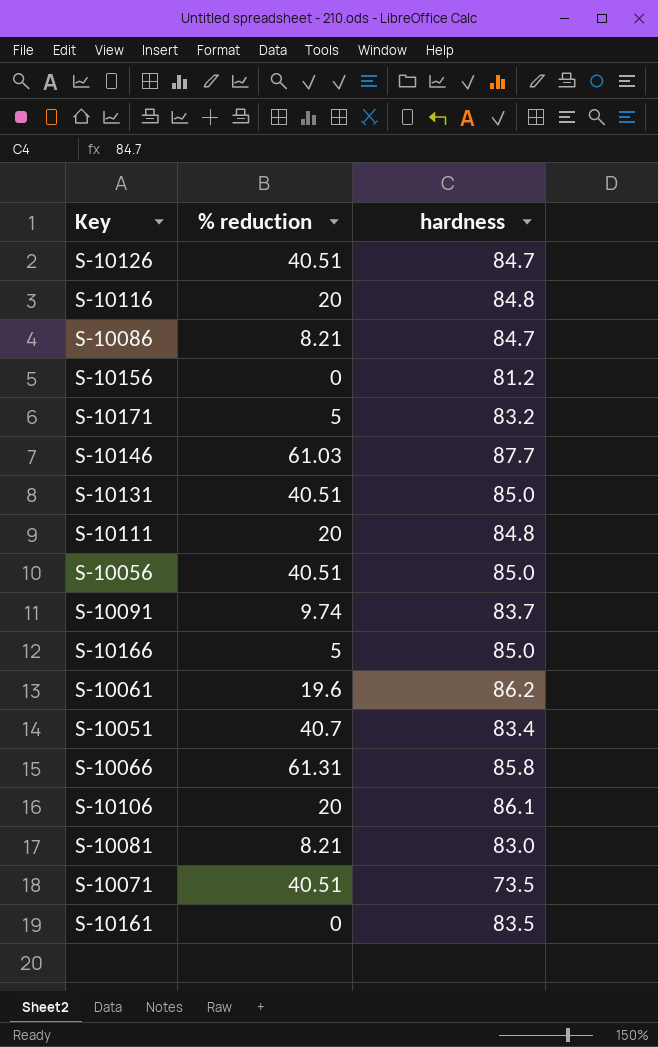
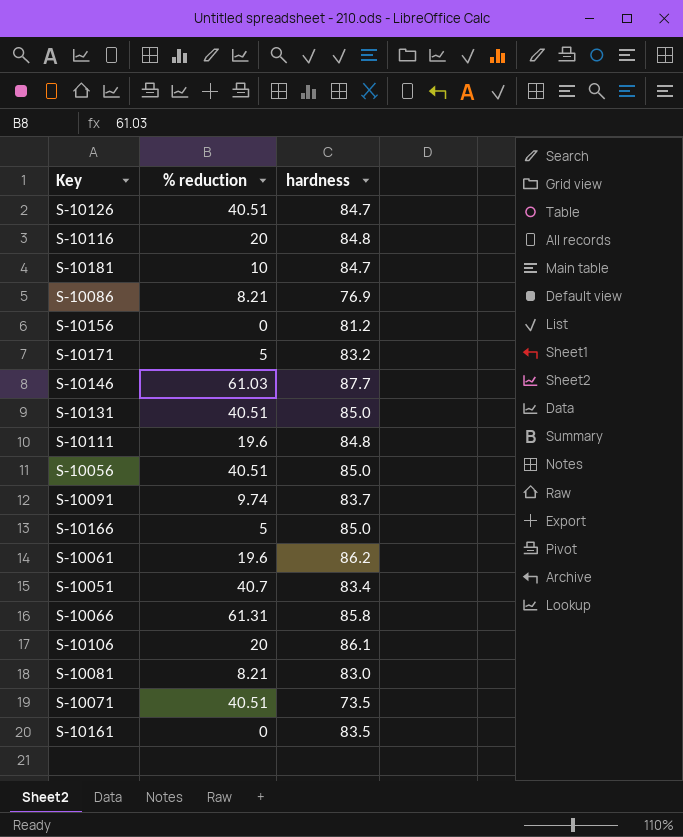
row S-10181: none -> 10 | 84.7
S-10086 | hardness: 84.7 -> 76.9
S-10111 | % reduction: 20 -> 19.6

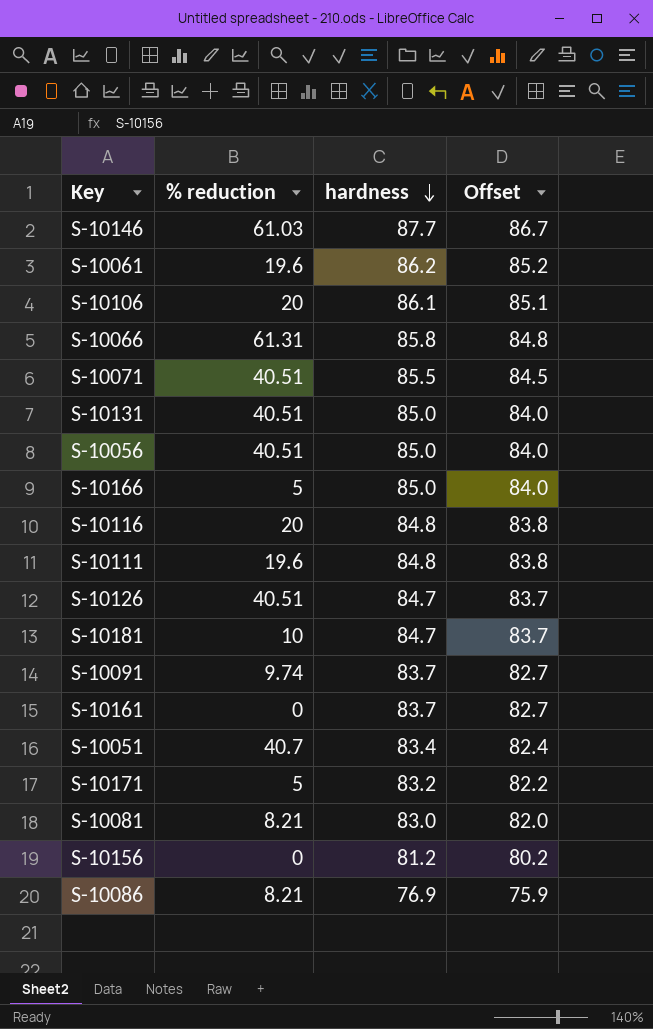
row order: none -> hardness descending
column Offset | formula: none -> [hardness] - 1
S-10071 | hardness: 73.5 -> 85.5
S-10161 | hardness: 83.5 -> 83.7

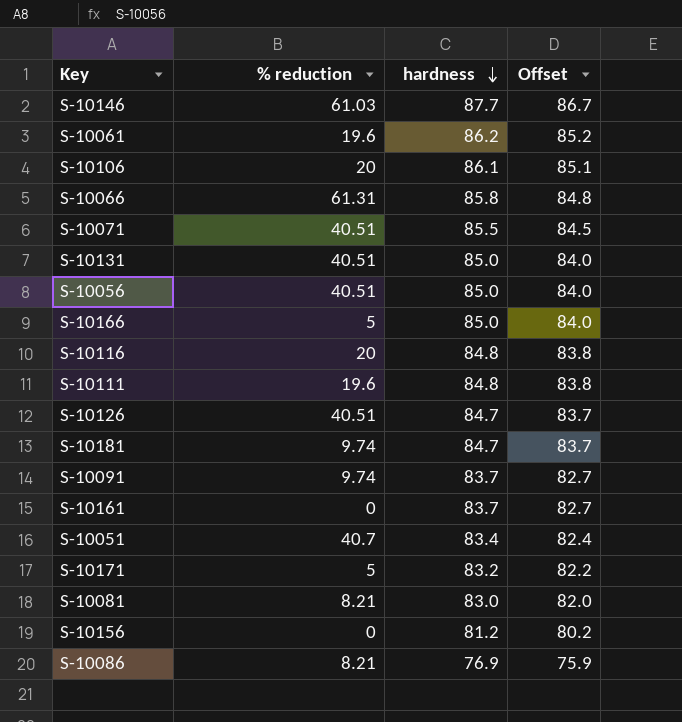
S-10181 | % reduction: 10 -> 9.74

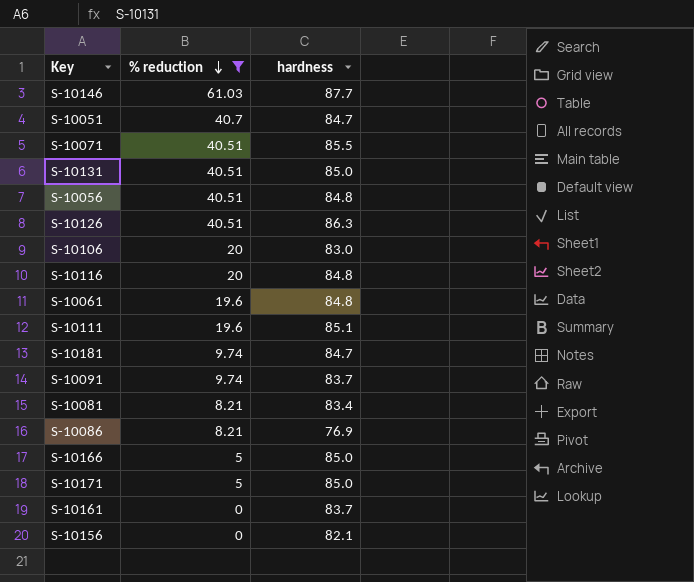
filter: none -> % reduction != 61.31
row order: hardness descending -> % reduction descending
column Offset | formula: [hardness] - 1 -> none
S-10051 | hardness: 83.4 -> 84.7
S-10056 | hardness: 85.0 -> 84.8
S-10126 | hardness: 84.7 -> 86.3
S-10106 | hardness: 86.1 -> 83.0
S-10061 | hardness: 86.2 -> 84.8
S-10111 | hardness: 84.8 -> 85.1
S-10081 | hardness: 83.0 -> 83.4
S-10171 | hardness: 83.2 -> 85.0
S-10156 | hardness: 81.2 -> 82.1

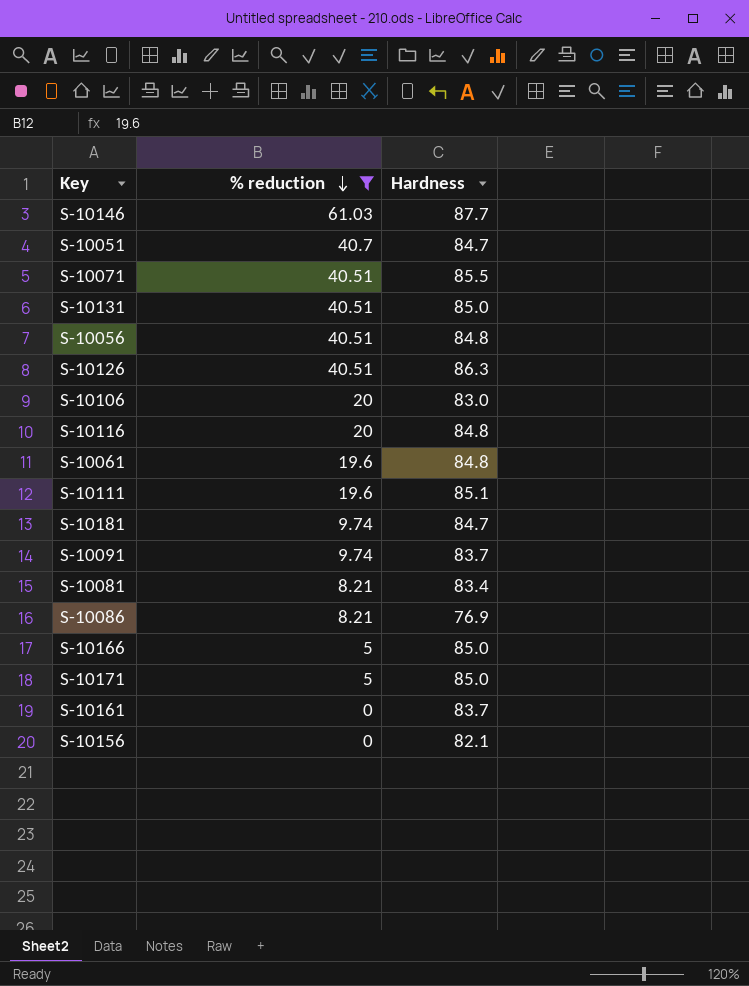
column name: hardness -> Hardness

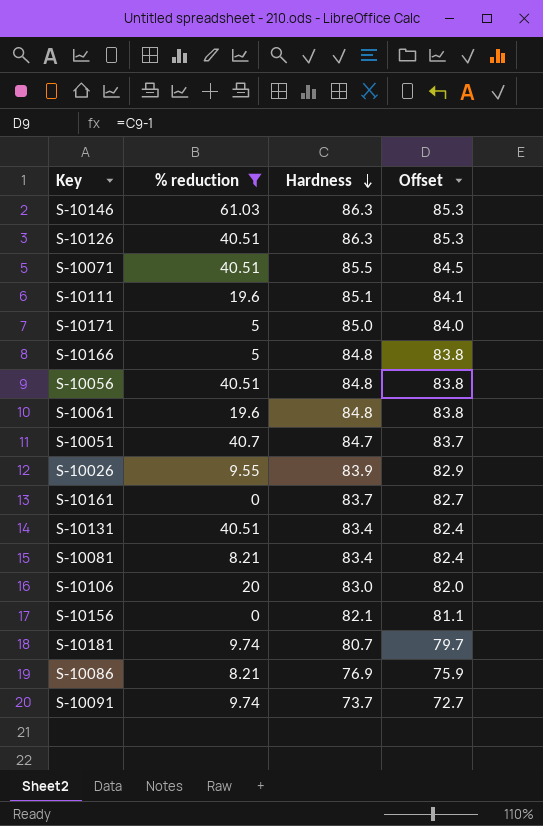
row order: % reduction descending -> Hardness descending
column Offset | formula: none -> [Hardness] - 1
row S-10116: 20 | 84.8 -> none
S-10146 | Hardness: 87.7 -> 86.3
S-10166 | Hardness: 85.0 -> 84.8
row S-10026: none -> 9.55 | 83.9 | 82.9
S-10131 | Hardness: 85.0 -> 83.4
S-10181 | Hardness: 84.7 -> 80.7
S-10091 | Hardness: 83.7 -> 73.7

